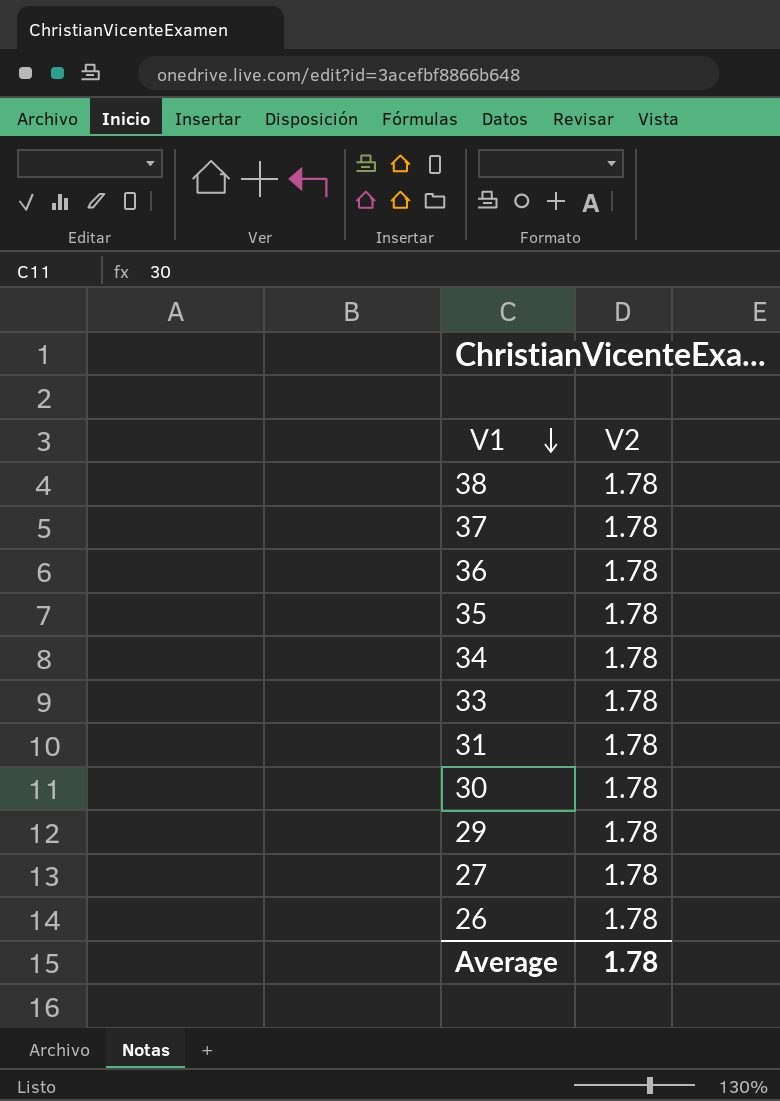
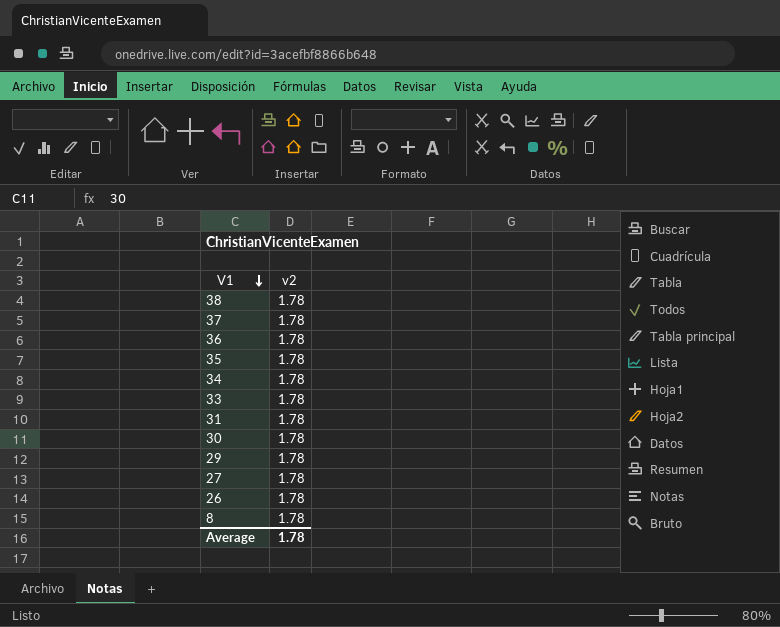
column name: V2 -> v2
row 8: none -> 1.78

